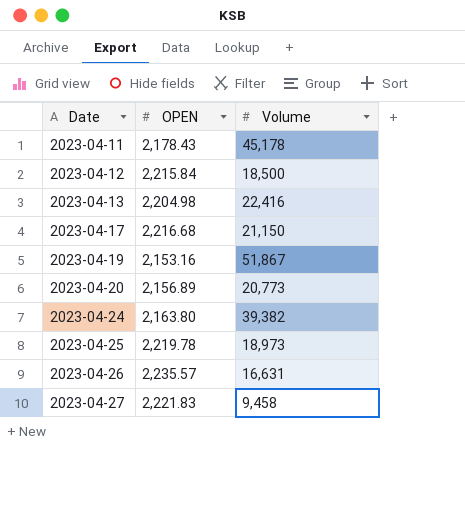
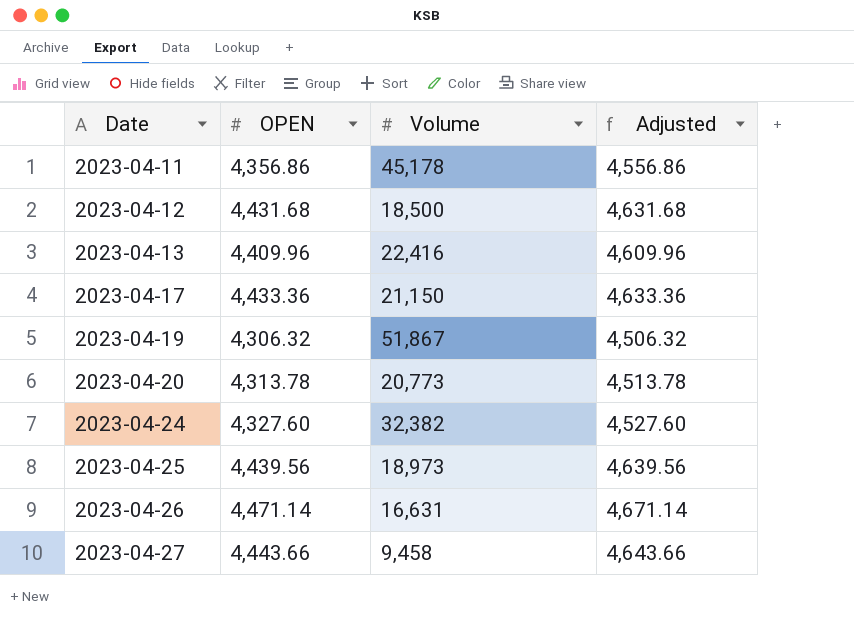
column Adjusted | formula: none -> [OPEN] + 200
2023-04-11 | OPEN: 2,178.43 -> 4,356.86
2023-04-12 | OPEN: 2,215.84 -> 4,431.68
2023-04-13 | OPEN: 2,204.98 -> 4,409.96
2023-04-17 | OPEN: 2,216.68 -> 4,433.36
2023-04-19 | OPEN: 2,153.16 -> 4,306.32
2023-04-20 | OPEN: 2,156.89 -> 4,313.78
2023-04-24 | OPEN: 2,163.80 -> 4,327.60
2023-04-24 | Volume: 39,382 -> 32,382
2023-04-25 | OPEN: 2,219.78 -> 4,439.56
2023-04-26 | OPEN: 2,235.57 -> 4,471.14
2023-04-27 | OPEN: 2,221.83 -> 4,443.66

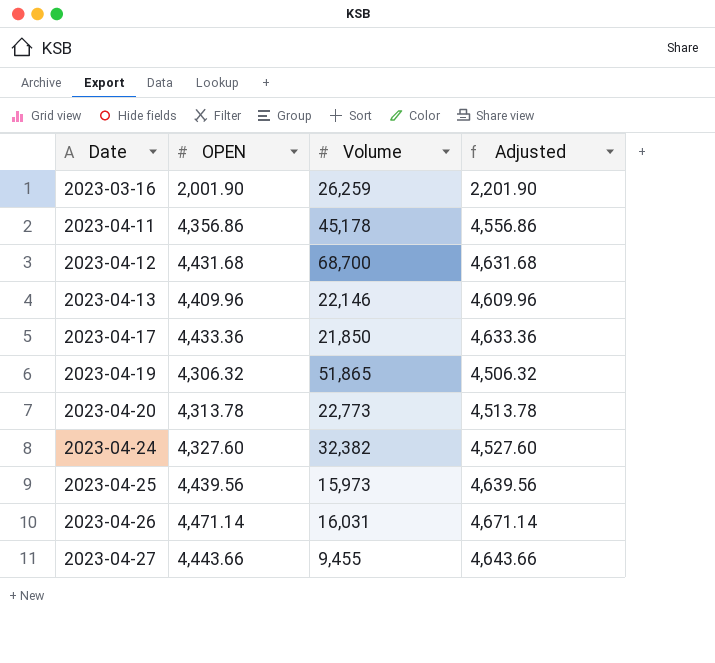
row 2023-03-16: none -> 2,001.90 | 26,259 | 2,201.90
2023-04-12 | Volume: 18,500 -> 68,700
2023-04-13 | Volume: 22,416 -> 22,146
2023-04-17 | Volume: 21,150 -> 21,850
2023-04-19 | Volume: 51,867 -> 51,865
2023-04-20 | Volume: 20,773 -> 22,773
2023-04-25 | Volume: 18,973 -> 15,973
2023-04-26 | Volume: 16,631 -> 16,031
2023-04-27 | Volume: 9,458 -> 9,455

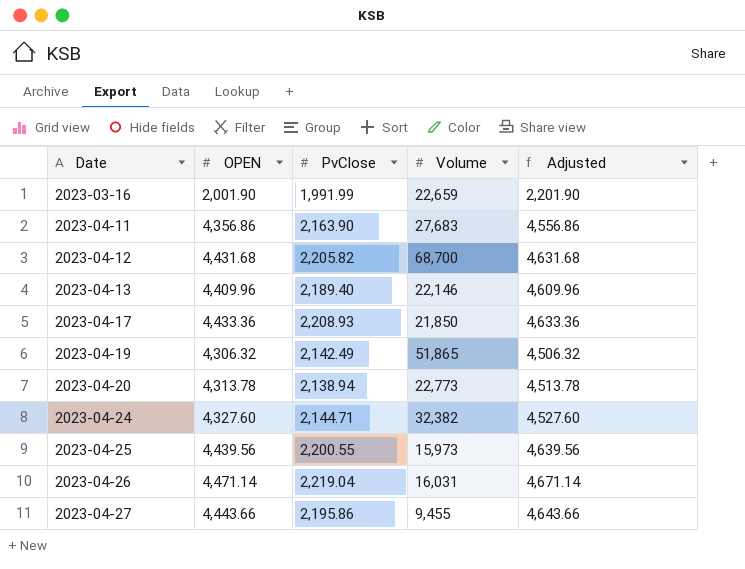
column PvClose | position: none -> 3
2023-03-16 | Volume: 26,259 -> 22,659
2023-04-11 | Volume: 45,178 -> 27,683

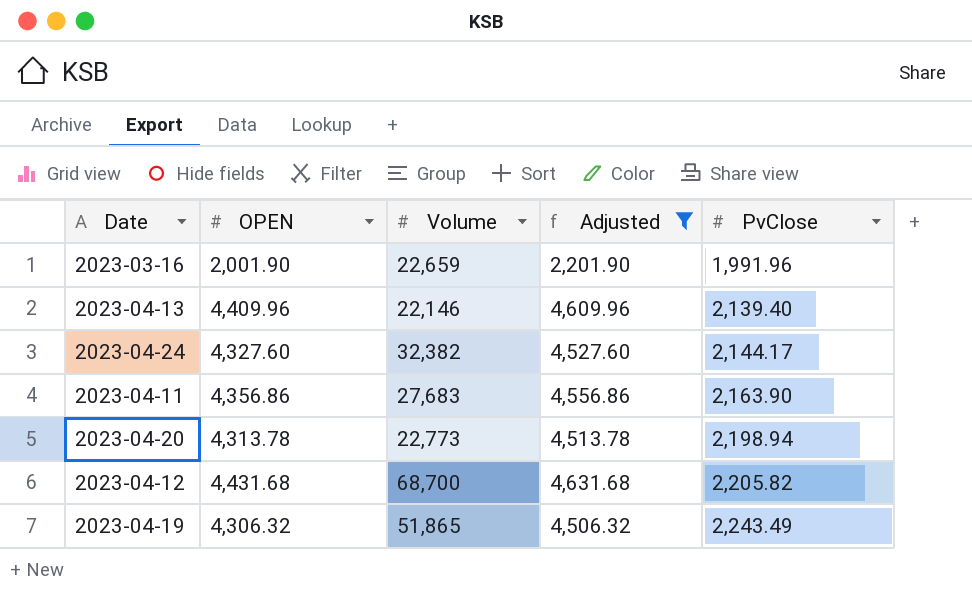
filter: none -> Adjusted <= 4,631.68
row order: Date ascending -> PvClose ascending
column PvClose | position: 3 -> 5
2023-03-16 | PvClose: 1,991.99 -> 1,991.96
2023-04-13 | PvClose: 2,189.40 -> 2,139.40
2023-04-24 | PvClose: 2,144.71 -> 2,144.17
2023-04-20 | PvClose: 2,138.94 -> 2,198.94
2023-04-19 | PvClose: 2,142.49 -> 2,243.49

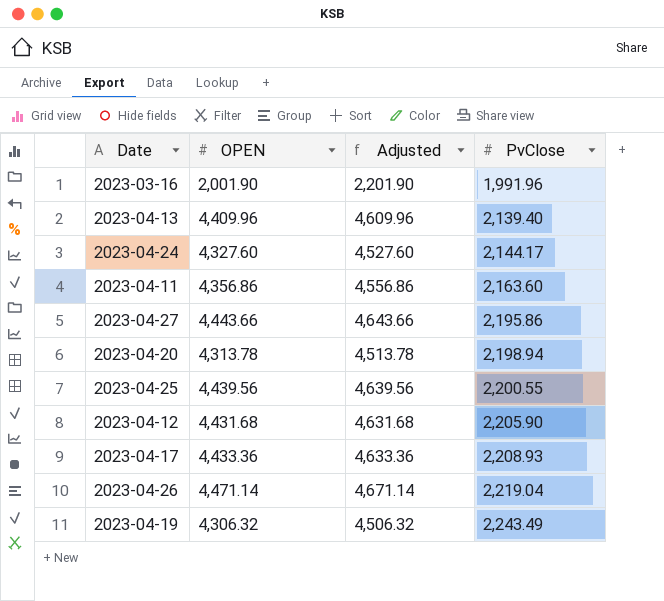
filter: Adjusted <= 4,631.68 -> none
column Volume | position: 3 -> none
2023-04-11 | PvClose: 2,163.90 -> 2,163.60
2023-04-12 | PvClose: 2,205.82 -> 2,205.90

